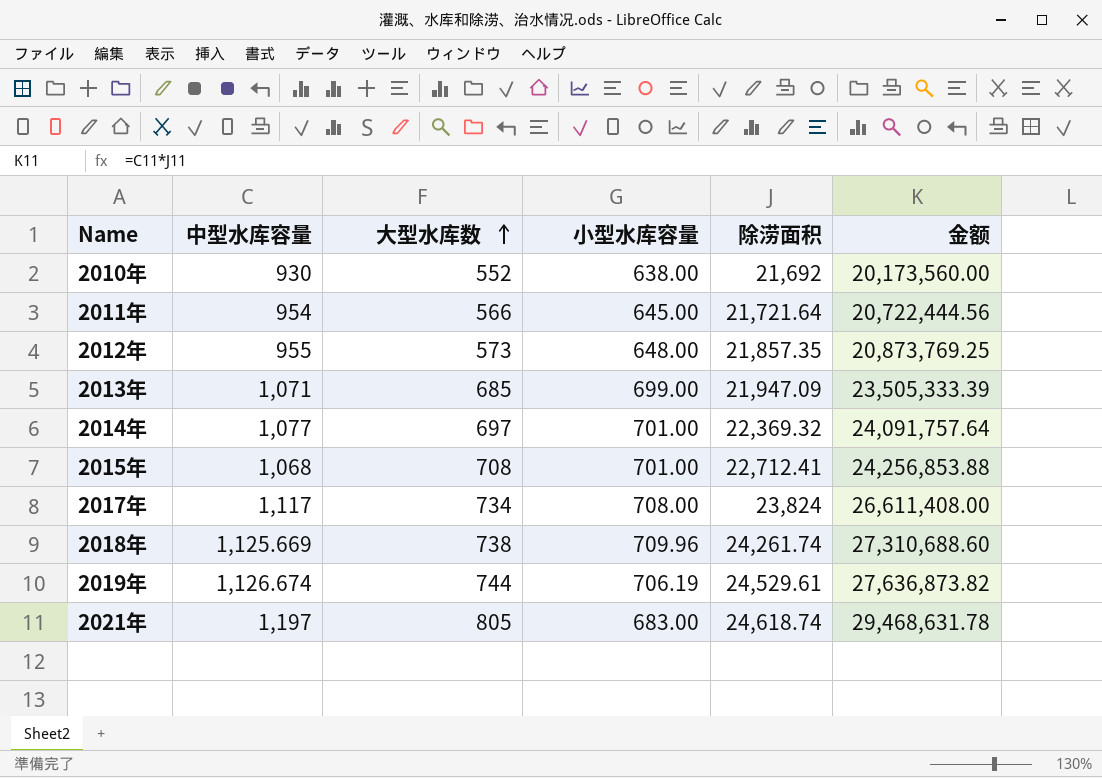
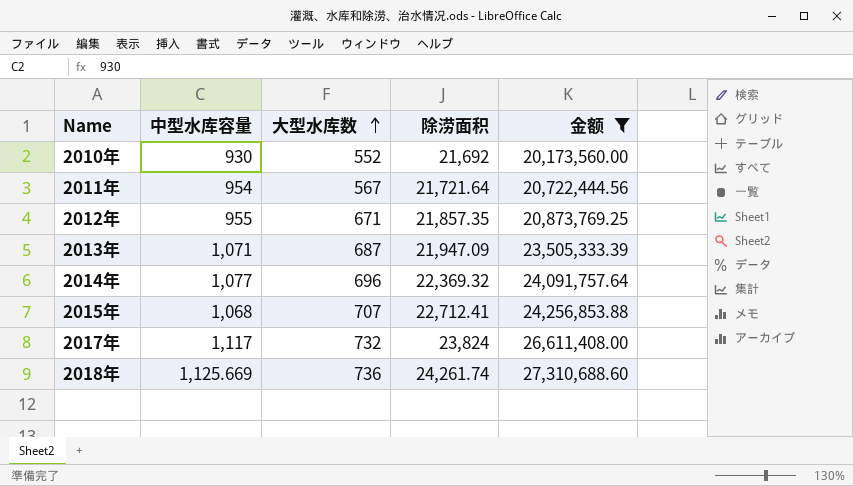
filter: none -> 金额 <= 27,310,688.60
column 小型水库容量 | position: 4 -> none
2011年 | 大型水库数: 566 -> 567
2012年 | 大型水库数: 573 -> 671
2013年 | 大型水库数: 685 -> 687
2014年 | 大型水库数: 697 -> 696
2015年 | 大型水库数: 708 -> 707
2017年 | 大型水库数: 734 -> 732
2018年 | 大型水库数: 738 -> 736

